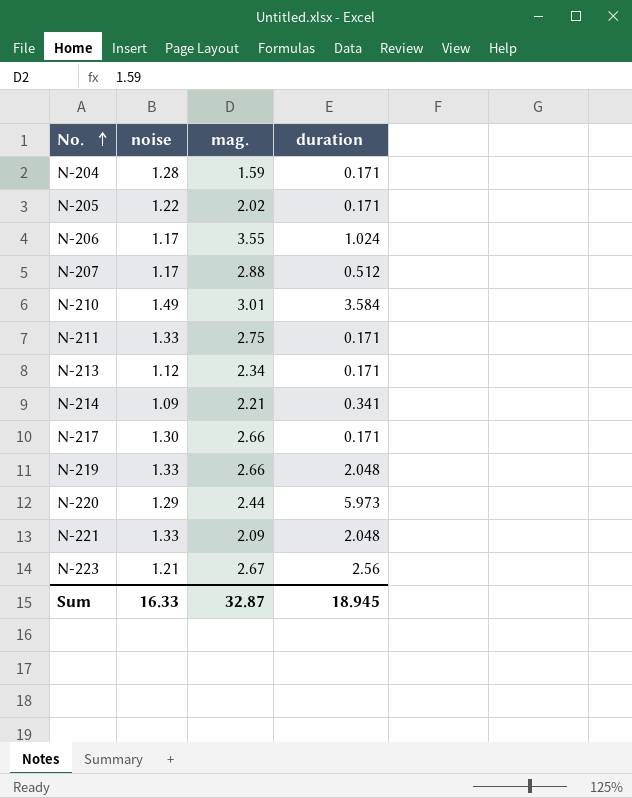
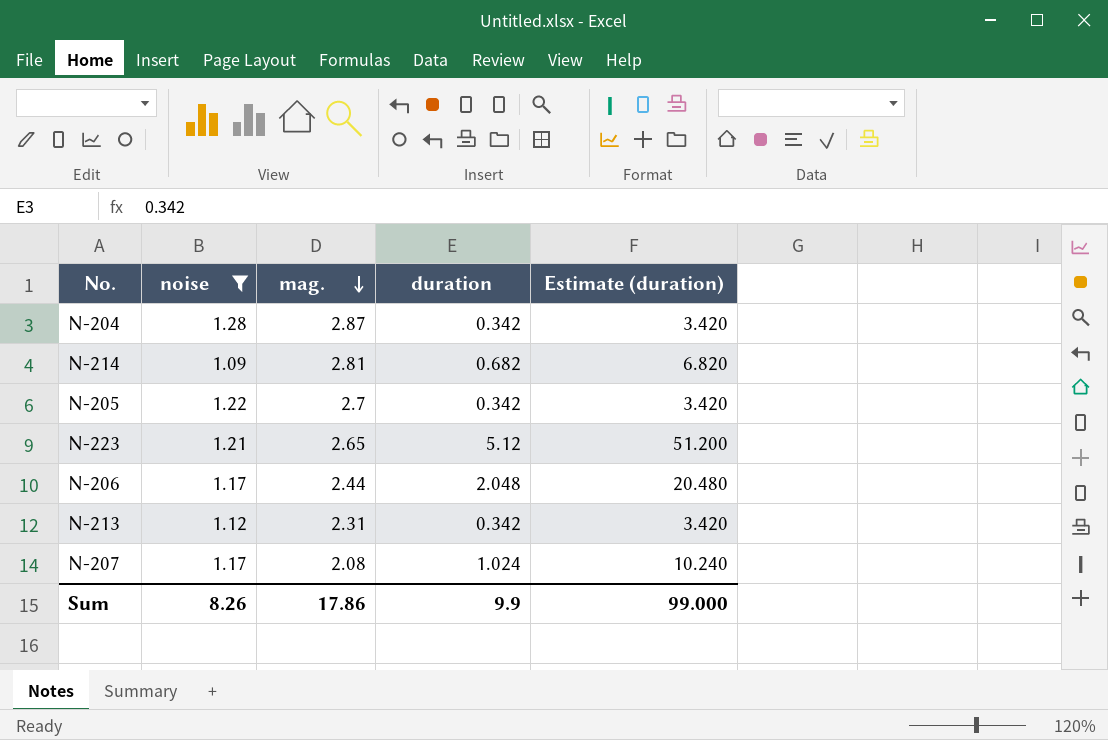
filter: none -> noise <= 1.28
row order: No. ascending -> mag. descending
column Estimate (duration) | formula: none -> [duration] * 10
N-204 | mag.: 1.59 -> 2.87
N-204 | duration: 0.171 -> 0.342
N-214 | mag.: 2.21 -> 2.81
N-214 | duration: 0.341 -> 0.682
N-205 | mag.: 2.02 -> 2.7
N-205 | duration: 0.171 -> 0.342
N-223 | mag.: 2.67 -> 2.65
N-223 | duration: 2.56 -> 5.12
N-206 | mag.: 3.55 -> 2.44
N-206 | duration: 1.024 -> 2.048
N-213 | mag.: 2.34 -> 2.31
N-213 | duration: 0.171 -> 0.342
N-207 | mag.: 2.88 -> 2.08
N-207 | duration: 0.512 -> 1.024
Sum | noise: 16.33 -> 8.26
Sum | mag.: 32.87 -> 17.86
Sum | duration: 18.945 -> 9.9

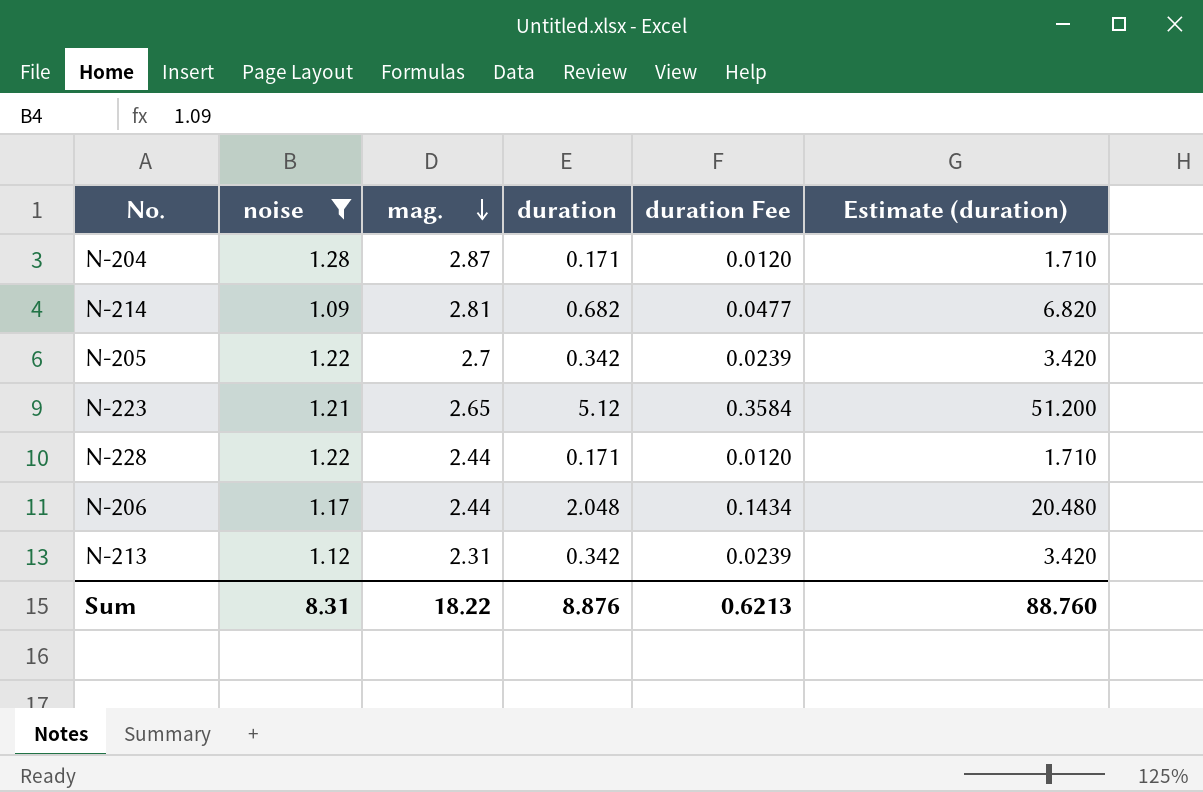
column duration Fee | formula: none -> [duration] * 0.07
row N-207: 1.17 | 2.08 | 1.024 | 10.240 -> none
N-204 | duration: 0.342 -> 0.171
N-204 | Estimate (duration): 3.420 -> 1.710
row N-228: none -> 1.22 | 2.44 | 0.171 | 0.0120 | 1.710
Sum | noise: 8.26 -> 8.31
Sum | mag.: 17.86 -> 18.22
Sum | duration: 9.9 -> 8.876
Sum | Estimate (duration): 99.000 -> 88.760

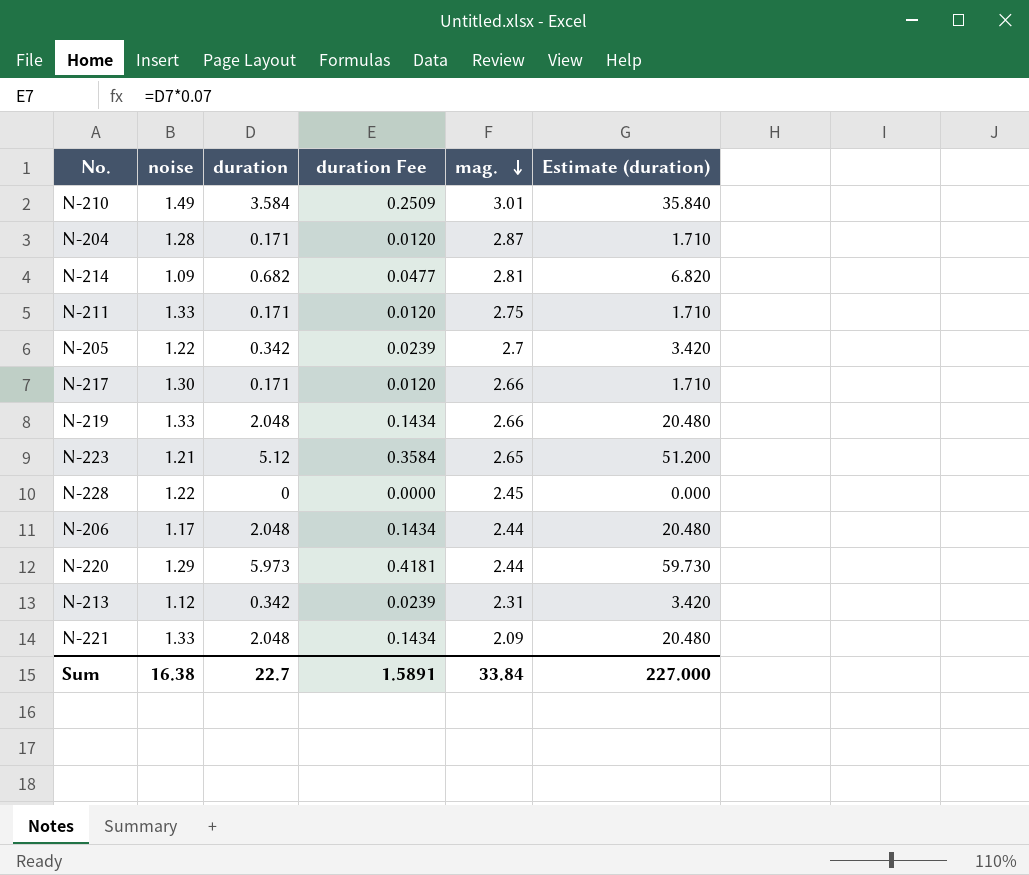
filter: noise <= 1.28 -> none
column mag. | position: 3 -> 5
N-228 | duration: 0.171 -> 0
N-228 | duration Fee: 0.0120 -> 0.0000
N-228 | mag.: 2.44 -> 2.45
N-228 | Estimate (duration): 1.710 -> 0.000
Sum | noise: 8.31 -> 16.38
Sum | duration: 8.876 -> 22.7
Sum | duration Fee: 0.6213 -> 1.5891
Sum | mag.: 18.22 -> 33.84
Sum | Estimate (duration): 88.760 -> 227.000

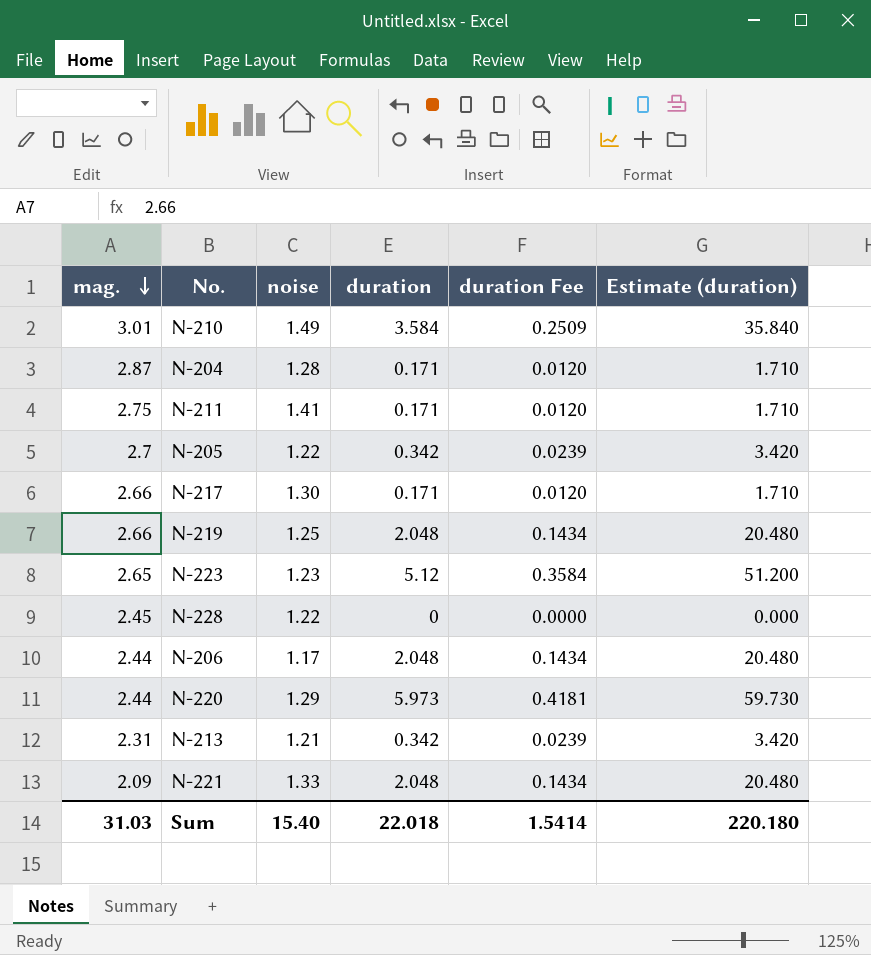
column mag. | position: 5 -> 1
row N-214: 1.09 | 0.682 | 0.0477 | 2.81 | 6.820 -> none
N-211 | noise: 1.33 -> 1.41
N-219 | noise: 1.33 -> 1.25
N-223 | noise: 1.21 -> 1.23
N-213 | noise: 1.12 -> 1.21
Sum | mag.: 33.84 -> 31.03
Sum | noise: 16.38 -> 15.40
Sum | duration: 22.7 -> 22.018
Sum | duration Fee: 1.5891 -> 1.5414
Sum | Estimate (duration): 227.000 -> 220.180

